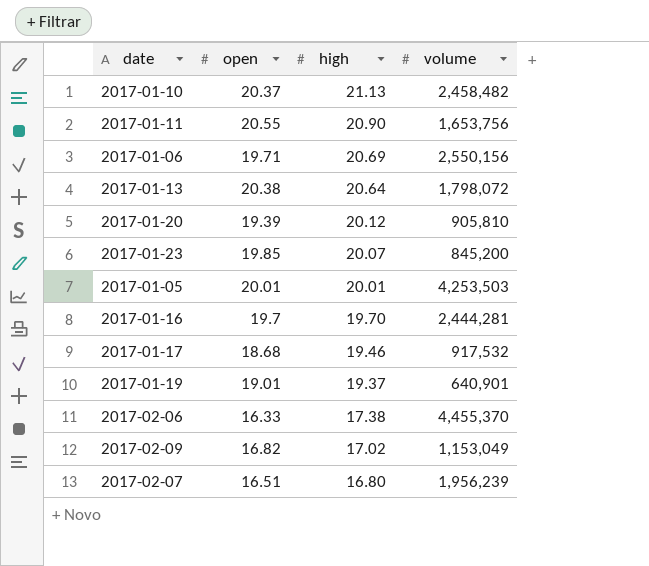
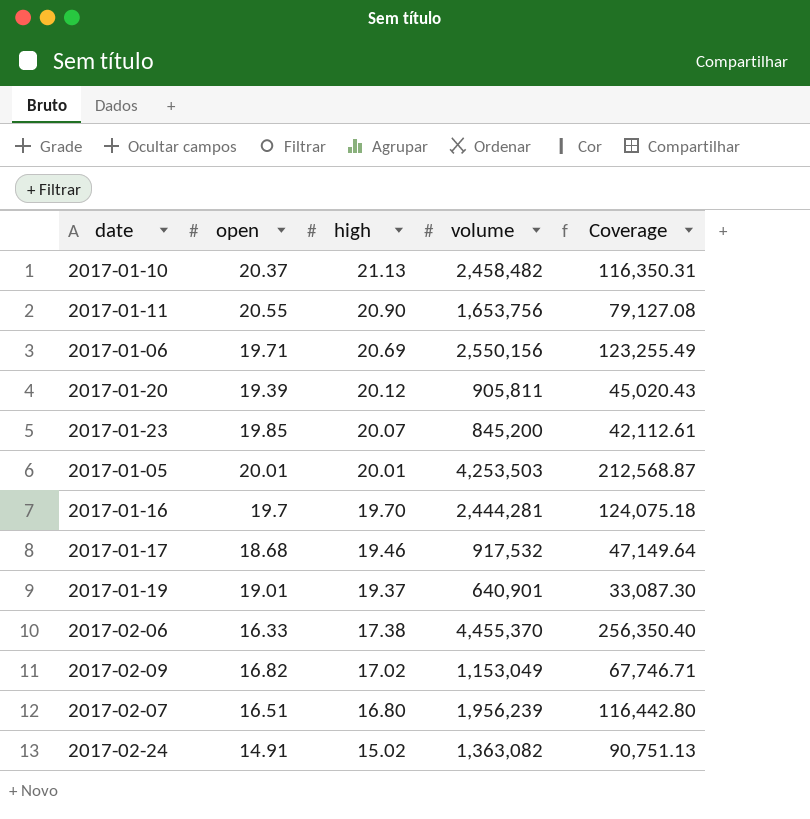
column Coverage | formula: none -> [volume] / [high]
row 2017-01-13: 20.38 | 20.64 | 1,798,072 -> none
2017-01-20 | volume: 905,810 -> 905,811
row 2017-02-24: none -> 14.91 | 15.02 | 1,363,082 | 90,751.13

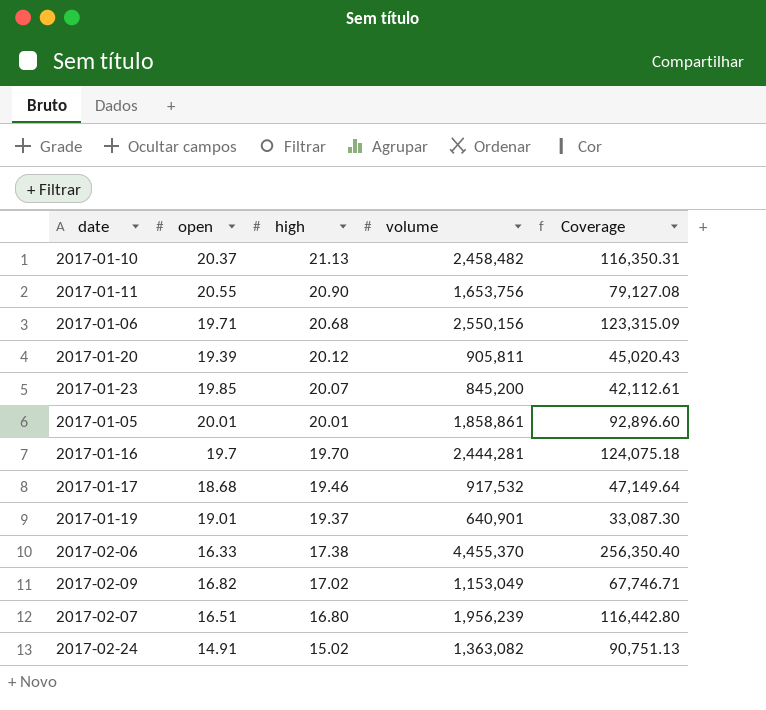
2017-01-06 | high: 20.69 -> 20.68
2017-01-06 | Coverage: 123,255.49 -> 123,315.09
2017-01-05 | volume: 4,253,503 -> 1,858,861
2017-01-05 | Coverage: 212,568.87 -> 92,896.60

